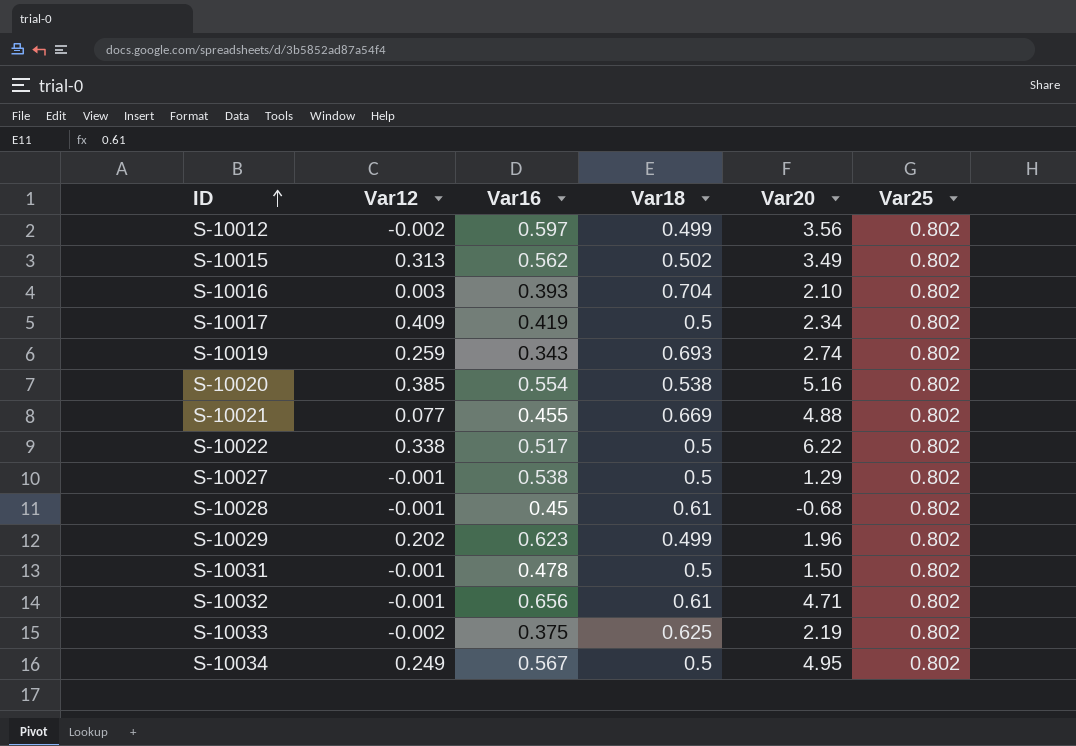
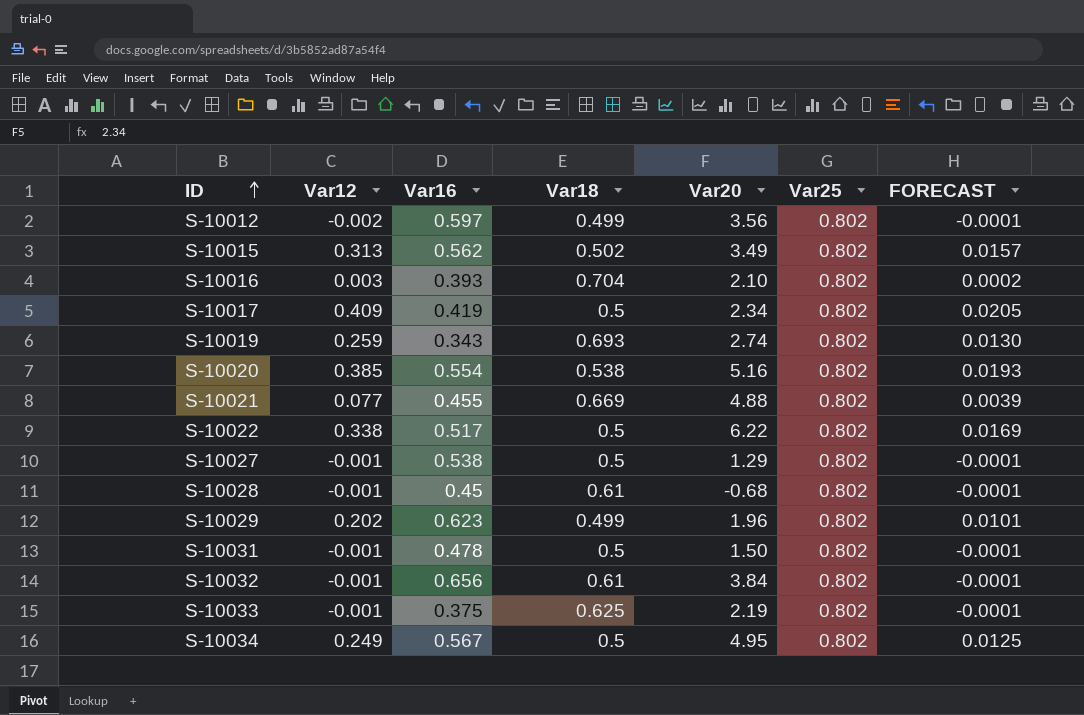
column FORECAST | formula: none -> [Var12] * 0.05
S-10032 | Var20: 4.71 -> 3.84
S-10033 | Var12: -0.002 -> -0.001

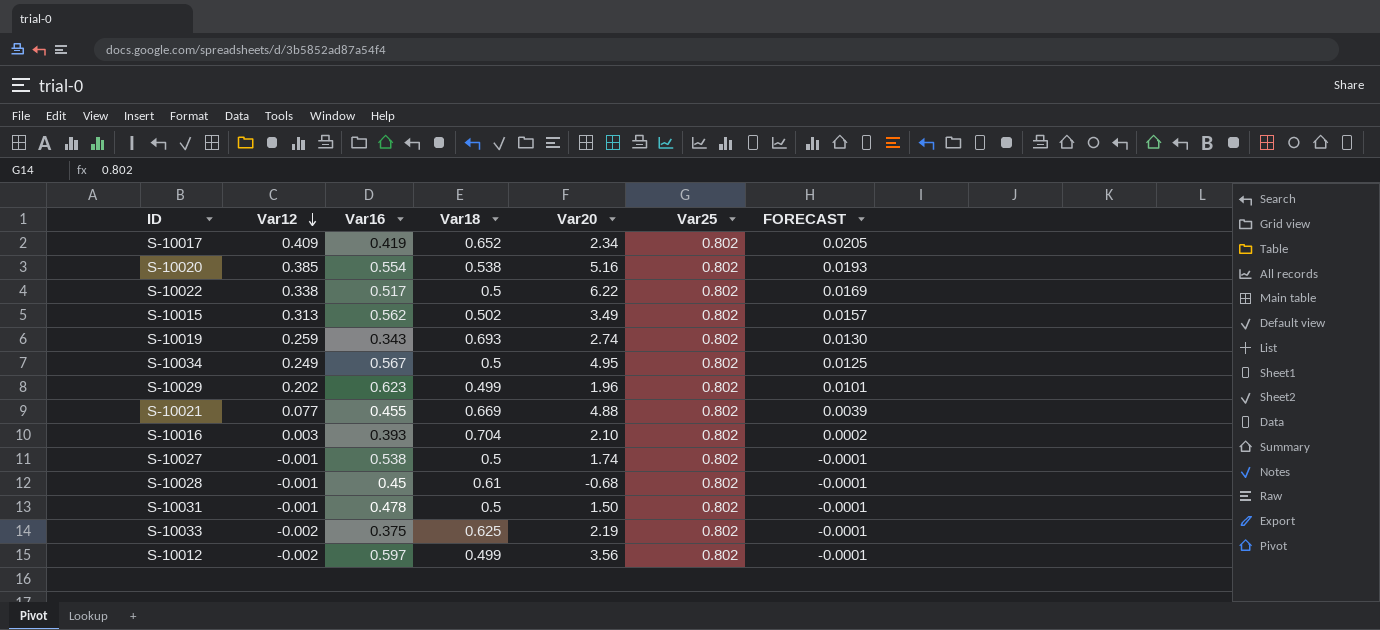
row order: ID ascending -> Var12 descending
row S-10032: -0.001 | 0.656 | 0.61 | 3.84 | 0.802 | -0.0001 -> none
S-10017 | Var18: 0.5 -> 0.652
S-10027 | Var20: 1.29 -> 1.74
S-10033 | Var12: -0.001 -> -0.002

